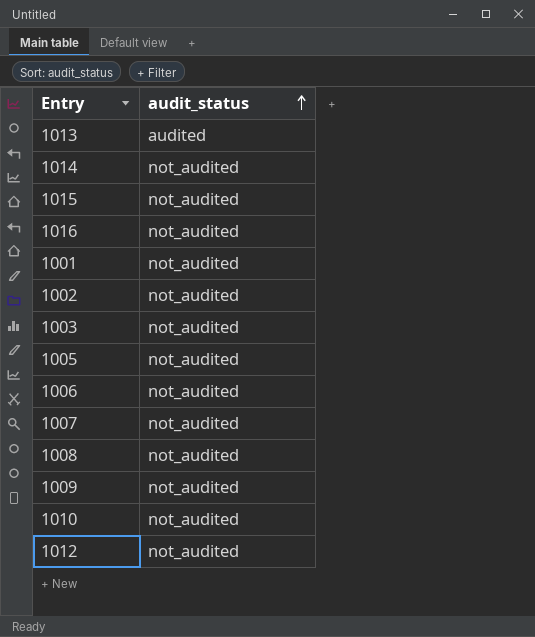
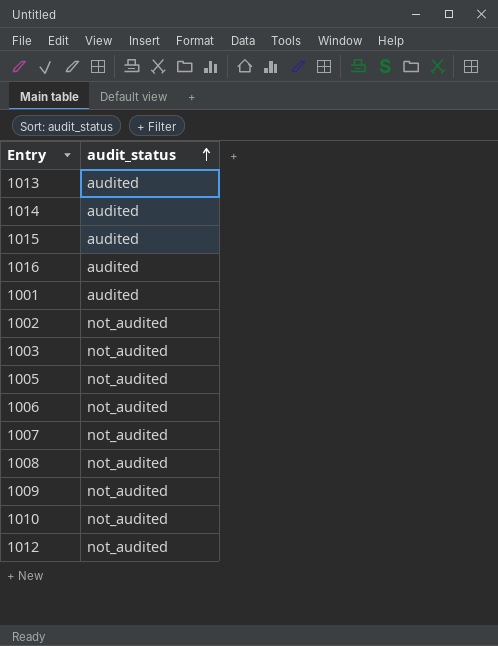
1014 | audit_status: not_audited -> audited
1015 | audit_status: not_audited -> audited
1016 | audit_status: not_audited -> audited
1001 | audit_status: not_audited -> audited

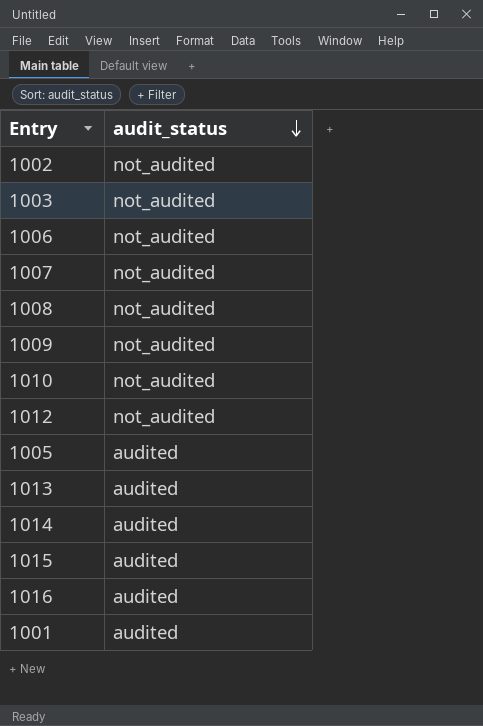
row order: audit_status ascending -> audit_status descending
1005 | audit_status: not_audited -> audited

